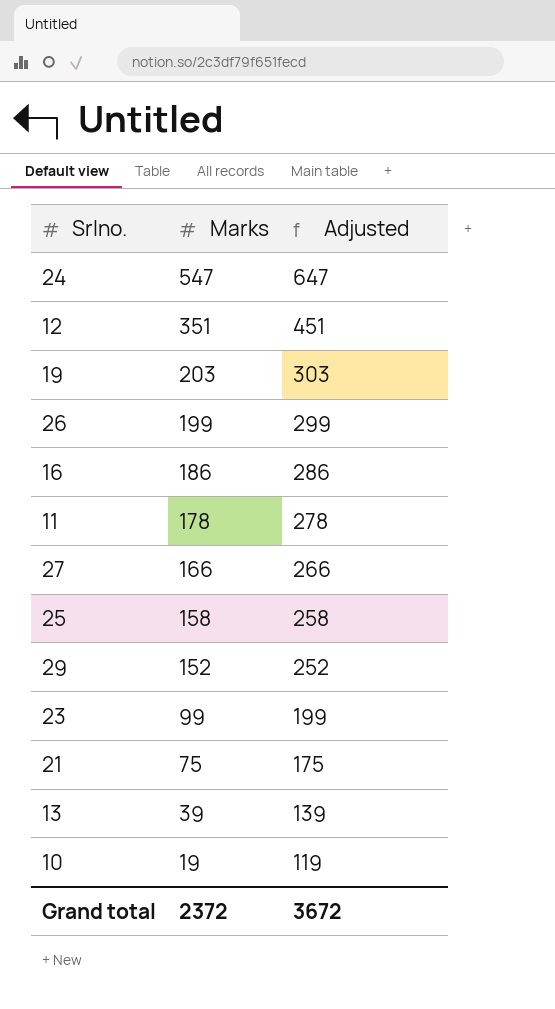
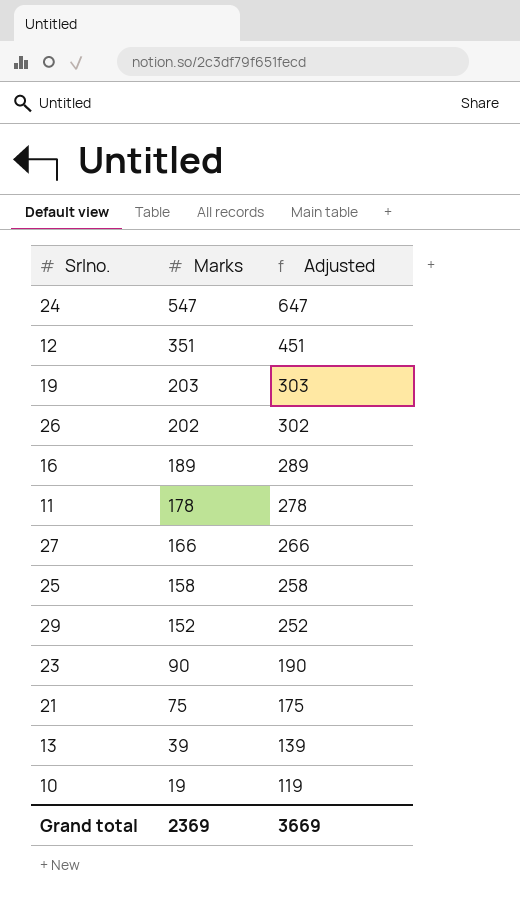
26 | Marks: 199 -> 202
26 | Adjusted: 299 -> 302
16 | Marks: 186 -> 189
16 | Adjusted: 286 -> 289
23 | Marks: 99 -> 90
23 | Adjusted: 199 -> 190
Grand total | Marks: 2372 -> 2369
Grand total | Adjusted: 3672 -> 3669

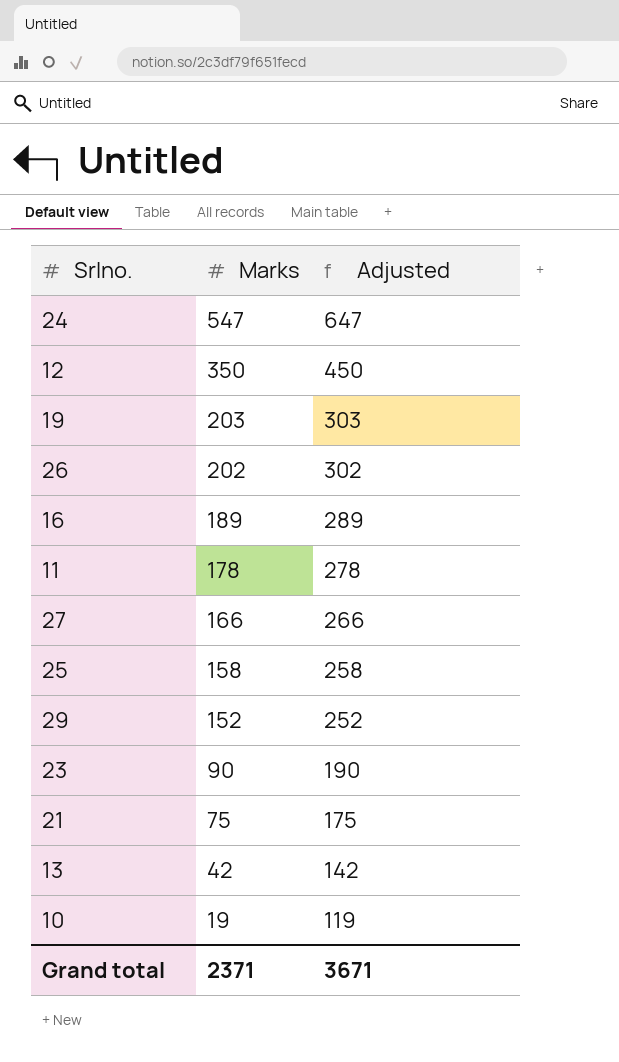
12 | Marks: 351 -> 350
12 | Adjusted: 451 -> 450
13 | Marks: 39 -> 42
13 | Adjusted: 139 -> 142
Grand total | Marks: 2369 -> 2371
Grand total | Adjusted: 3669 -> 3671

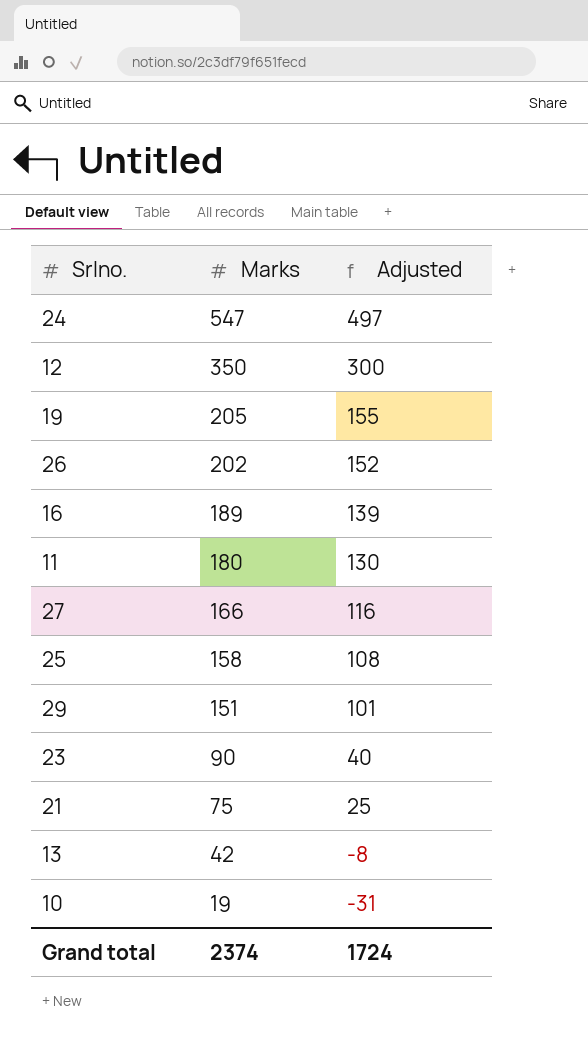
column Adjusted | formula: [Marks] + 100 -> [Marks] - 50
19 | Marks: 203 -> 205
11 | Marks: 178 -> 180
29 | Marks: 152 -> 151
Grand total | Marks: 2371 -> 2374
Grand total | Adjusted: 3671 -> 1724

